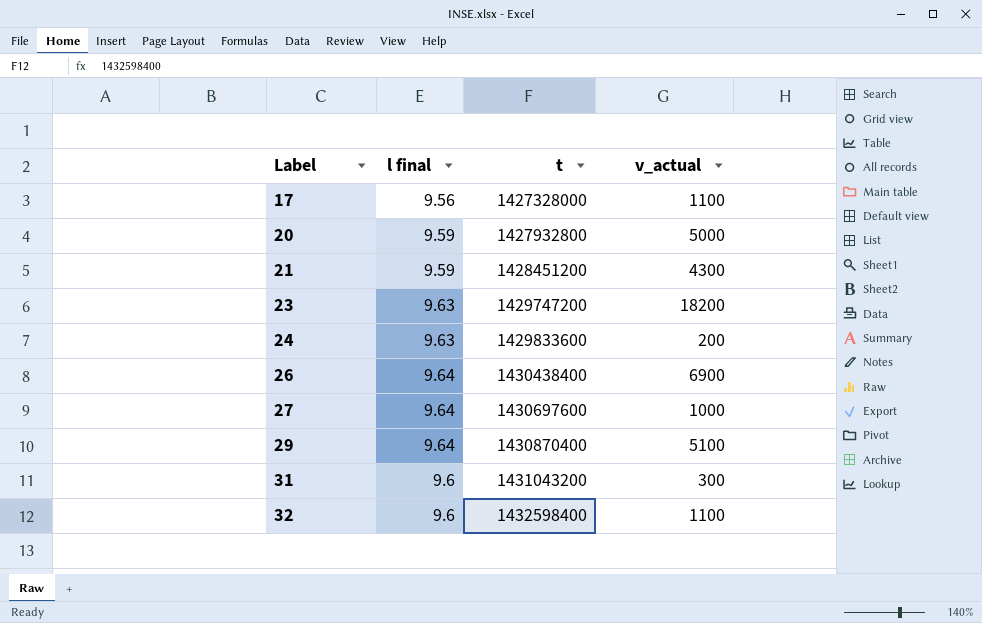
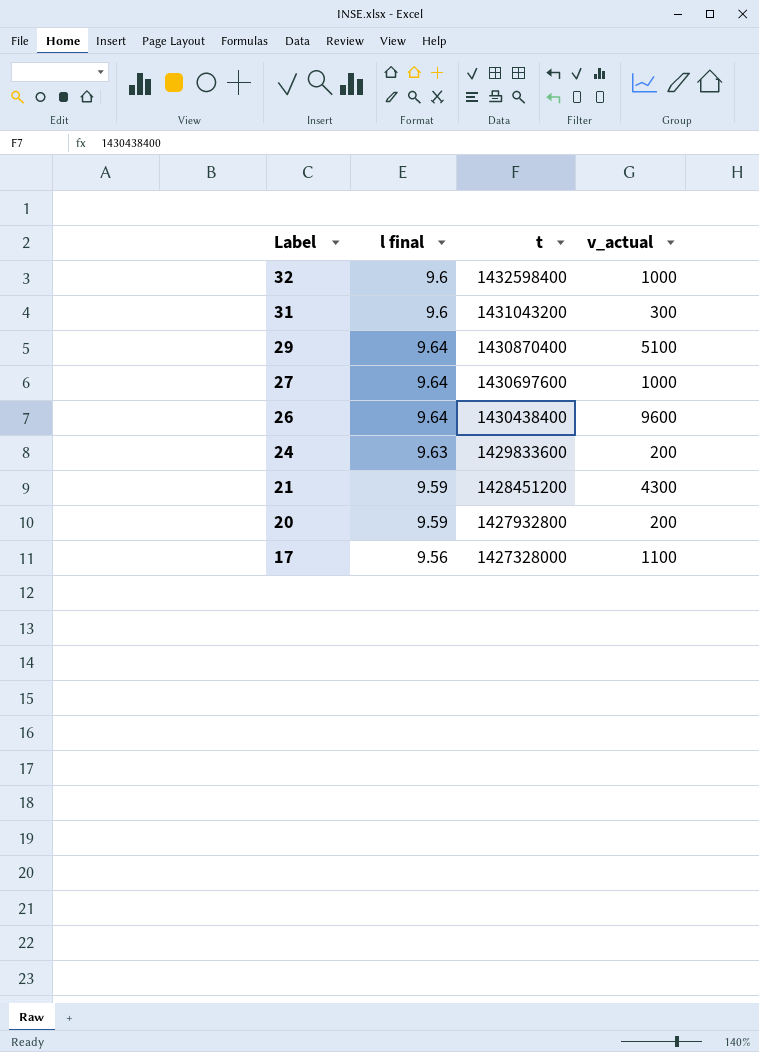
row order: Label ascending -> Label descending
row 23: 9.63 | 1429747200 | 18200 -> none
32 | v_actual: 1100 -> 1000
26 | v_actual: 6900 -> 9600
20 | v_actual: 5000 -> 200

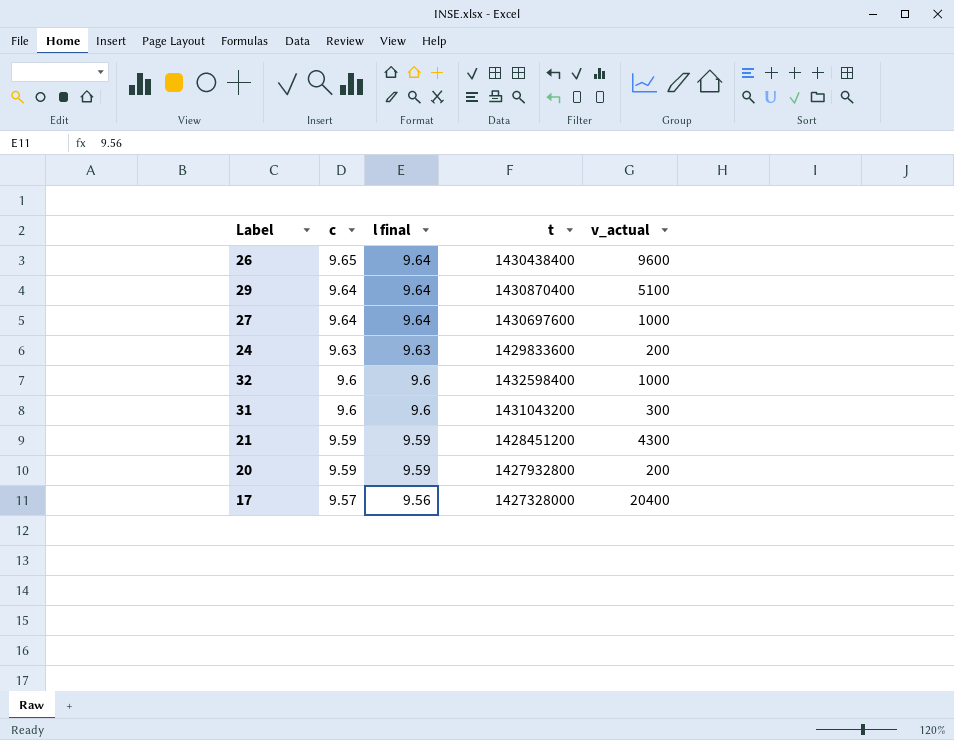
row order: Label descending -> c descending
column c | position: none -> 2
17 | v_actual: 1100 -> 20400

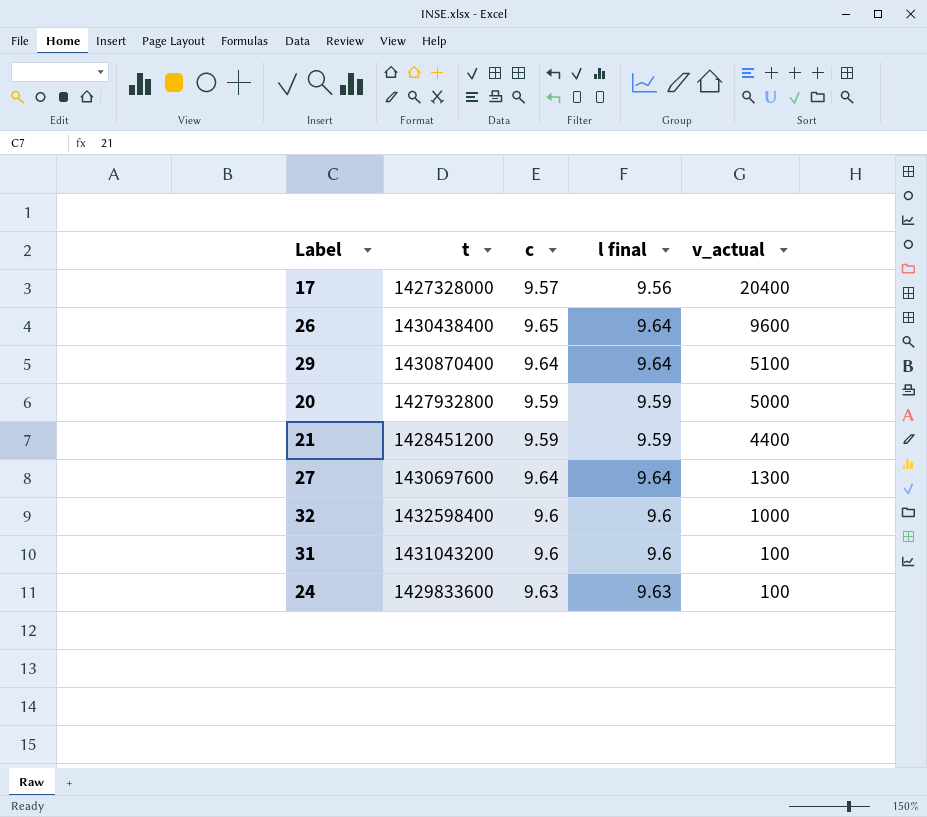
row order: c descending -> v_actual descending
column t | position: 4 -> 2
20 | v_actual: 200 -> 5000
21 | v_actual: 4300 -> 4400
27 | v_actual: 1000 -> 1300
31 | v_actual: 300 -> 100
24 | v_actual: 200 -> 100

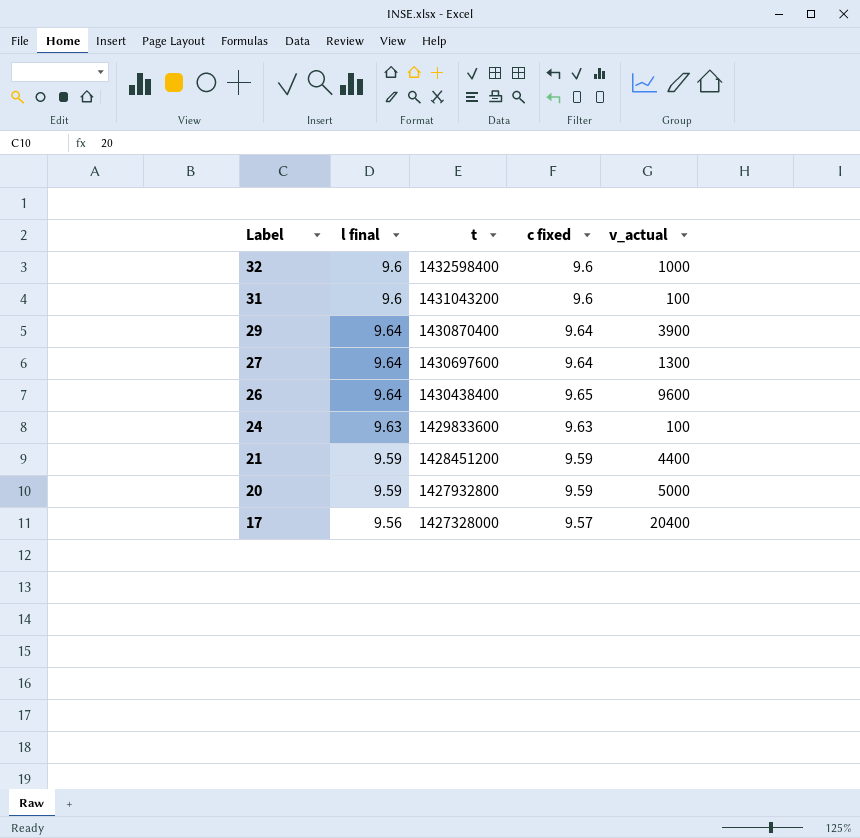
row order: v_actual descending -> Label descending
column l final | position: 4 -> 2
column name: c -> c fixed
29 | v_actual: 5100 -> 3900

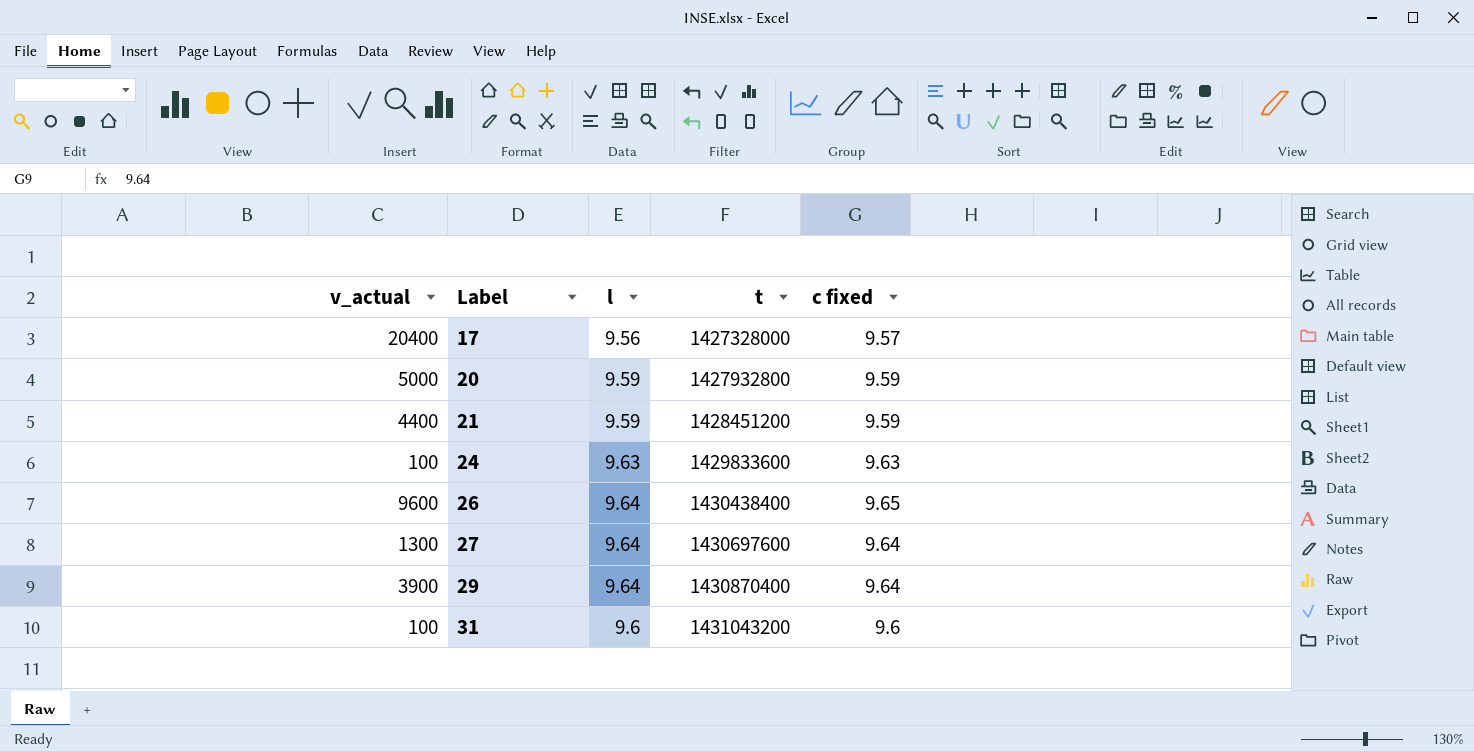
row order: Label descending -> Label ascending
column v_actual | position: 5 -> 1
column name: l final -> l
row 32: 9.6 | 1432598400 | 9.6 | 1000 -> none

